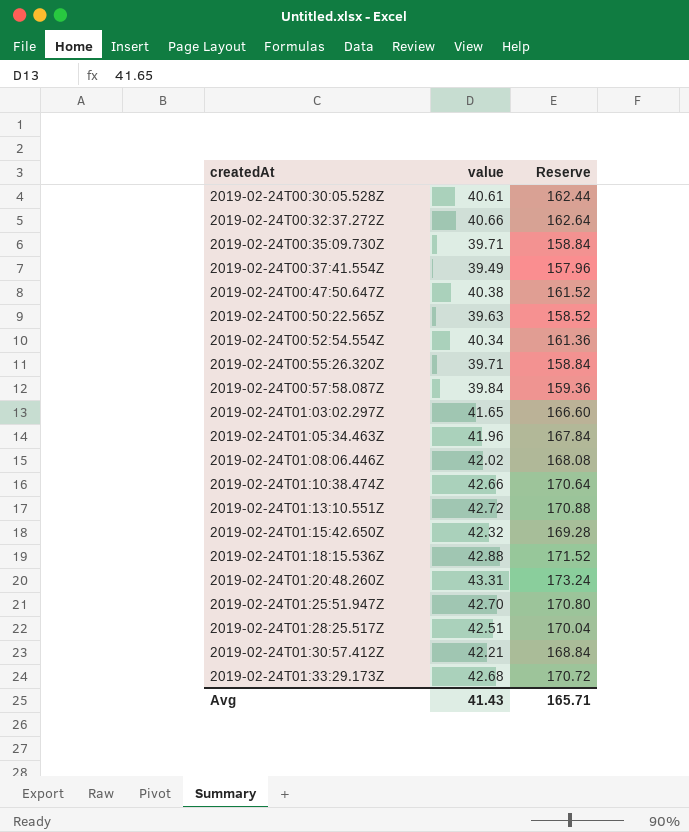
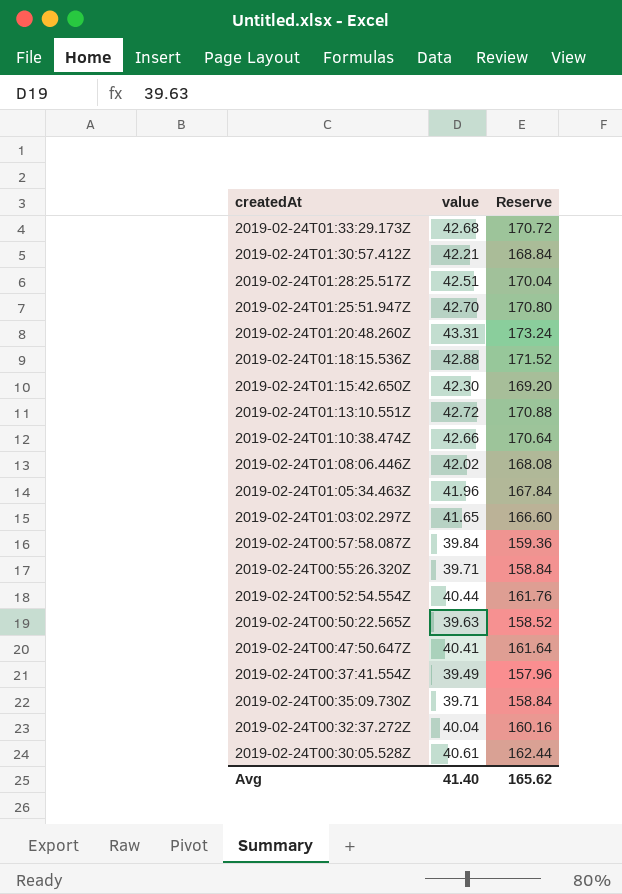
row order: createdAt ascending -> createdAt descending
2019-02-24T01:15:42.650Z | value: 42.32 -> 42.30
2019-02-24T01:15:42.650Z | Reserve: 169.28 -> 169.20
2019-02-24T00:52:54.554Z | value: 40.34 -> 40.44
2019-02-24T00:52:54.554Z | Reserve: 161.36 -> 161.76
2019-02-24T00:47:50.647Z | value: 40.38 -> 40.41
2019-02-24T00:47:50.647Z | Reserve: 161.52 -> 161.64
2019-02-24T00:32:37.272Z | value: 40.66 -> 40.04
2019-02-24T00:32:37.272Z | Reserve: 162.64 -> 160.16
Avg | value: 41.43 -> 41.40
Avg | Reserve: 165.71 -> 165.62

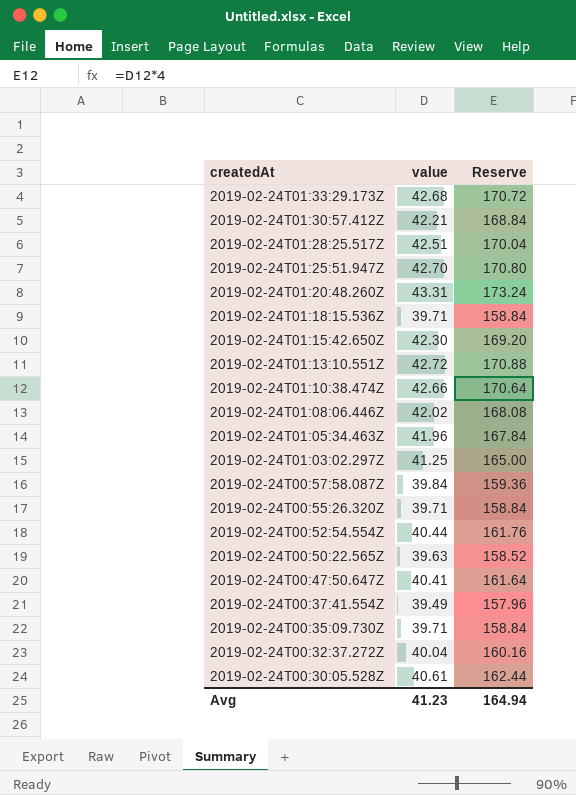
2019-02-24T01:18:15.536Z | value: 42.88 -> 39.71
2019-02-24T01:18:15.536Z | Reserve: 171.52 -> 158.84
2019-02-24T01:03:02.297Z | value: 41.65 -> 41.25
2019-02-24T01:03:02.297Z | Reserve: 166.60 -> 165.00
Avg | value: 41.40 -> 41.23
Avg | Reserve: 165.62 -> 164.94

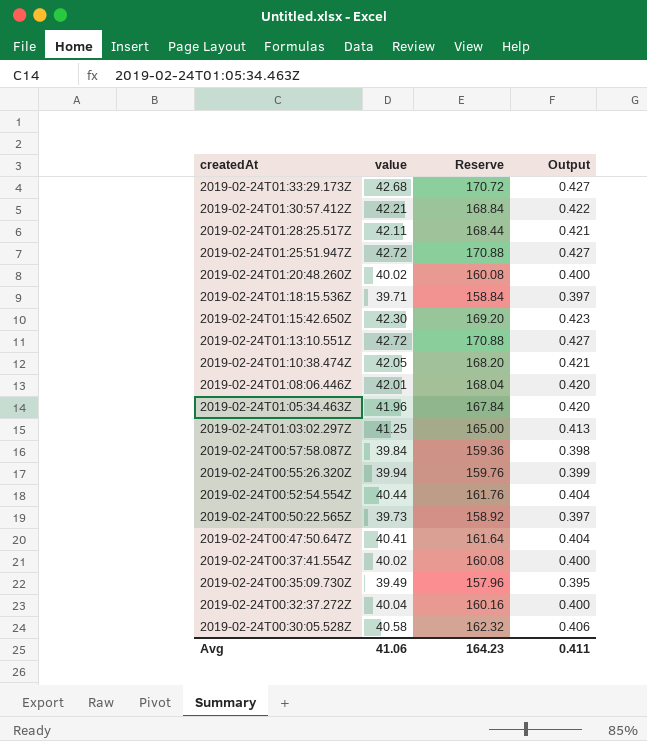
column Output | formula: none -> [value] * 0.01
2019-02-24T01:28:25.517Z | value: 42.51 -> 42.11
2019-02-24T01:28:25.517Z | Reserve: 170.04 -> 168.44
2019-02-24T01:25:51.947Z | value: 42.70 -> 42.72
2019-02-24T01:25:51.947Z | Reserve: 170.80 -> 170.88
2019-02-24T01:20:48.260Z | value: 43.31 -> 40.02
2019-02-24T01:20:48.260Z | Reserve: 173.24 -> 160.08
2019-02-24T01:10:38.474Z | value: 42.66 -> 42.05
2019-02-24T01:10:38.474Z | Reserve: 170.64 -> 168.20
2019-02-24T01:08:06.446Z | value: 42.02 -> 42.01
2019-02-24T01:08:06.446Z | Reserve: 168.08 -> 168.04
2019-02-24T00:55:26.320Z | value: 39.71 -> 39.94
2019-02-24T00:55:26.320Z | Reserve: 158.84 -> 159.76
2019-02-24T00:50:22.565Z | value: 39.63 -> 39.73
2019-02-24T00:50:22.565Z | Reserve: 158.52 -> 158.92
2019-02-24T00:37:41.554Z | value: 39.49 -> 40.02
2019-02-24T00:37:41.554Z | Reserve: 157.96 -> 160.08
2019-02-24T00:35:09.730Z | value: 39.71 -> 39.49
2019-02-24T00:35:09.730Z | Reserve: 158.84 -> 157.96
2019-02-24T00:30:05.528Z | value: 40.61 -> 40.58
2019-02-24T00:30:05.528Z | Reserve: 162.44 -> 162.32
Avg | value: 41.23 -> 41.06
Avg | Reserve: 164.94 -> 164.23

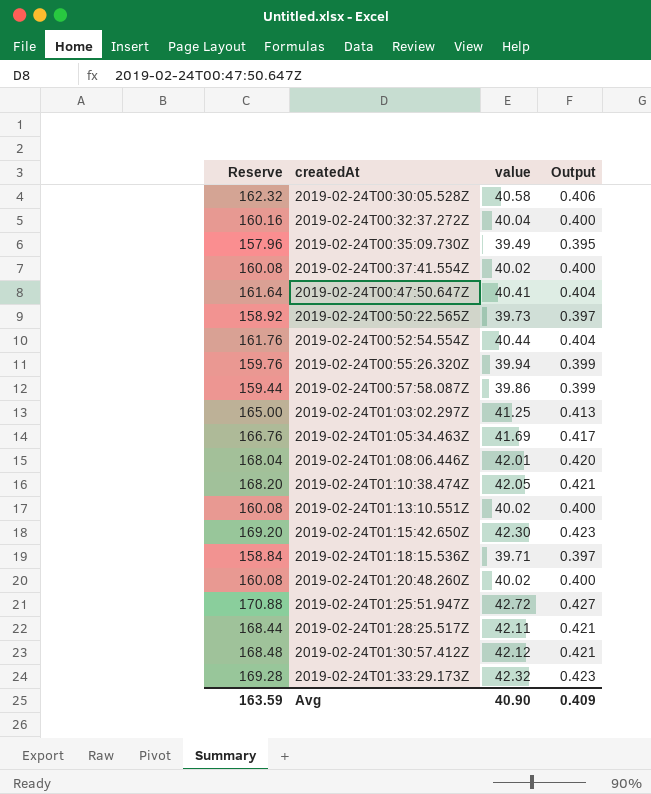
row order: createdAt descending -> createdAt ascending
column Reserve | position: 3 -> 1
2019-02-24T00:57:58.087Z | Reserve: 159.36 -> 159.44
2019-02-24T00:57:58.087Z | value: 39.84 -> 39.86
2019-02-24T00:57:58.087Z | Output: 0.398 -> 0.399
2019-02-24T01:05:34.463Z | Reserve: 167.84 -> 166.76
2019-02-24T01:05:34.463Z | value: 41.96 -> 41.69
2019-02-24T01:05:34.463Z | Output: 0.420 -> 0.417
2019-02-24T01:13:10.551Z | Reserve: 170.88 -> 160.08
2019-02-24T01:13:10.551Z | value: 42.72 -> 40.02
2019-02-24T01:13:10.551Z | Output: 0.427 -> 0.400
2019-02-24T01:30:57.412Z | Reserve: 168.84 -> 168.48
2019-02-24T01:30:57.412Z | value: 42.21 -> 42.12
2019-02-24T01:30:57.412Z | Output: 0.422 -> 0.421
2019-02-24T01:33:29.173Z | Reserve: 170.72 -> 169.28
2019-02-24T01:33:29.173Z | value: 42.68 -> 42.32
2019-02-24T01:33:29.173Z | Output: 0.427 -> 0.423
Avg | Reserve: 164.23 -> 163.59
Avg | value: 41.06 -> 40.90
Avg | Output: 0.411 -> 0.409

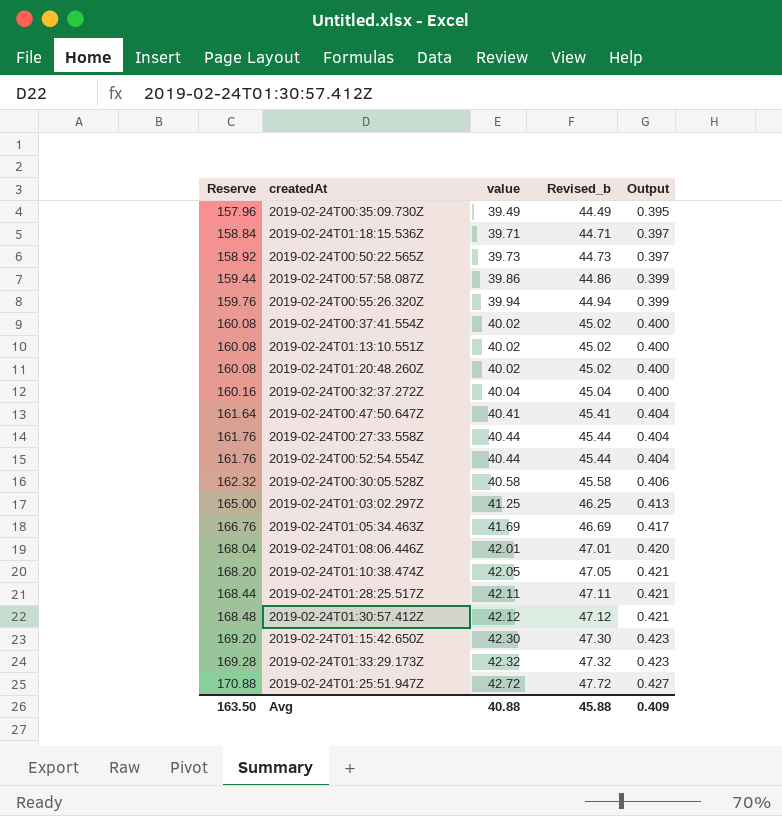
row order: createdAt ascending -> Reserve ascending
column Revised_b | formula: none -> [value] + 5
row 2019-02-24T00:27:33.558Z: none -> 161.76 | 40.44 | 45.44 | 0.404
Avg | Reserve: 163.59 -> 163.50
Avg | value: 40.90 -> 40.88

